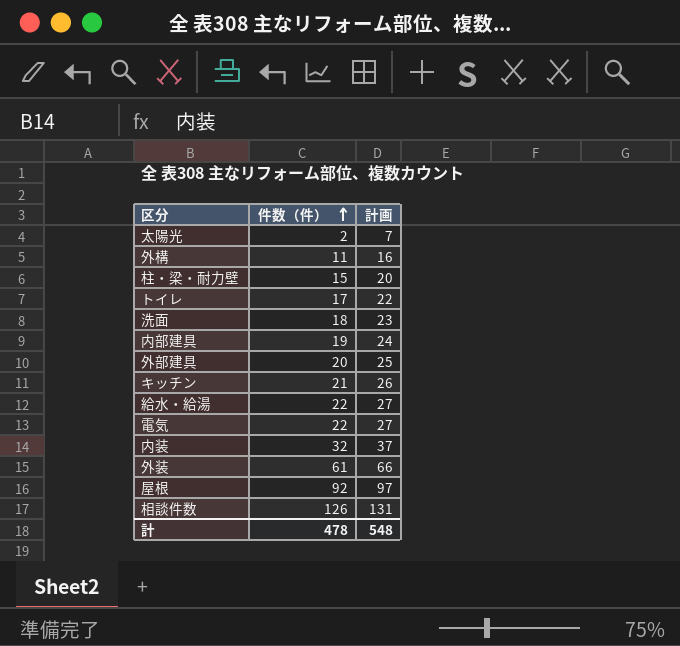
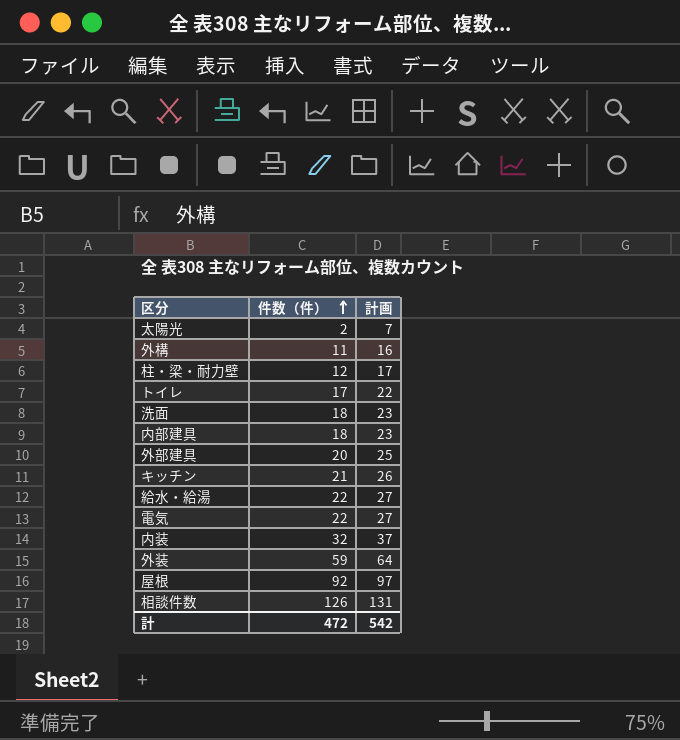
柱・梁・耐力壁 | 件数（件）: 15 -> 12
柱・梁・耐力壁 | 計画: 20 -> 17
内部建具 | 件数（件）: 19 -> 18
内部建具 | 計画: 24 -> 23
外装 | 件数（件）: 61 -> 59
外装 | 計画: 66 -> 64
計 | 件数（件）: 478 -> 472
計 | 計画: 548 -> 542

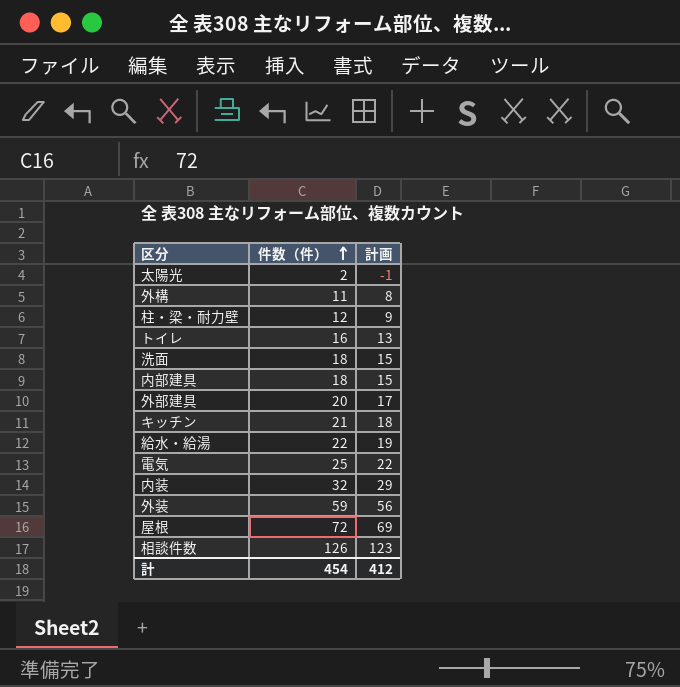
column 計画 | formula: [件数（件）] + 5 -> [件数（件）] - 3
トイレ | 件数（件）: 17 -> 16
電気 | 件数（件）: 22 -> 25
屋根 | 件数（件）: 92 -> 72
計 | 件数（件）: 472 -> 454
計 | 計画: 542 -> 412

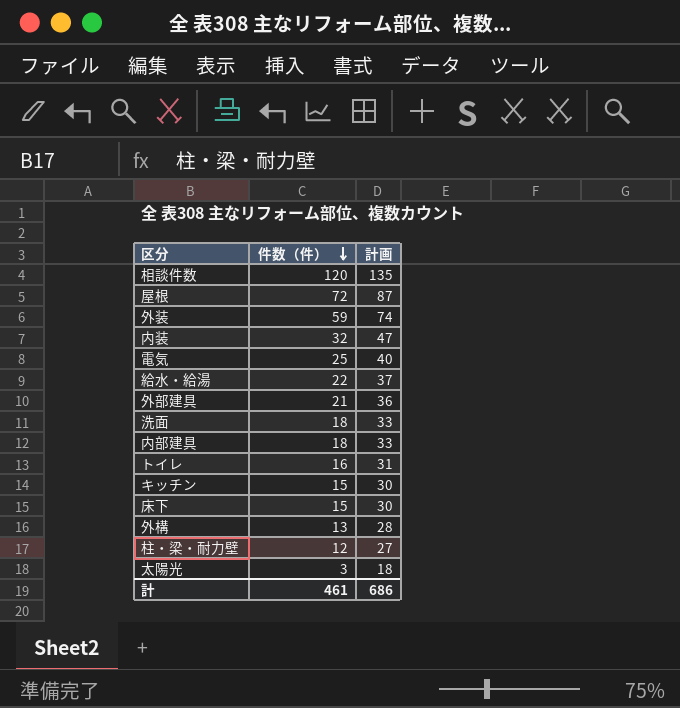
row order: 件数（件） ascending -> 件数（件） descending
column 計画 | formula: [件数（件）] - 3 -> [件数（件）] + 15
相談件数 | 件数（件）: 126 -> 120
外部建具 | 件数（件）: 20 -> 21
キッチン | 件数（件）: 21 -> 15
row 床下: none -> 15 | 30
外構 | 件数（件）: 11 -> 13
太陽光 | 件数（件）: 2 -> 3
計 | 件数（件）: 454 -> 461
計 | 計画: 412 -> 686

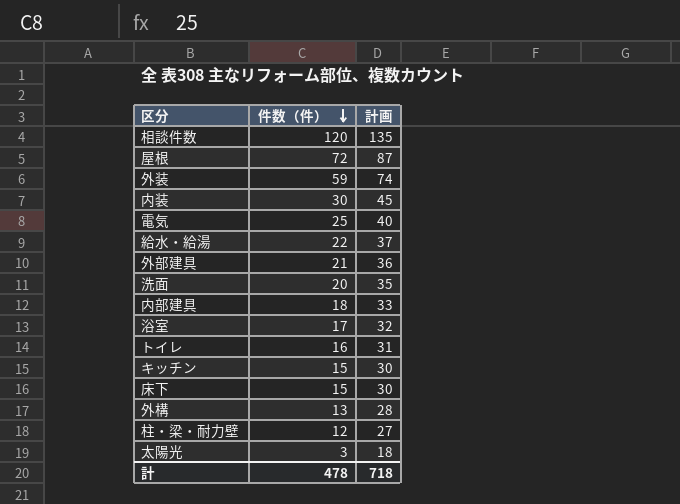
内装 | 件数（件）: 32 -> 30
内装 | 計画: 47 -> 45
洗面 | 件数（件）: 18 -> 20
洗面 | 計画: 33 -> 35
row 浴室: none -> 17 | 32
計 | 件数（件）: 461 -> 478
計 | 計画: 686 -> 718

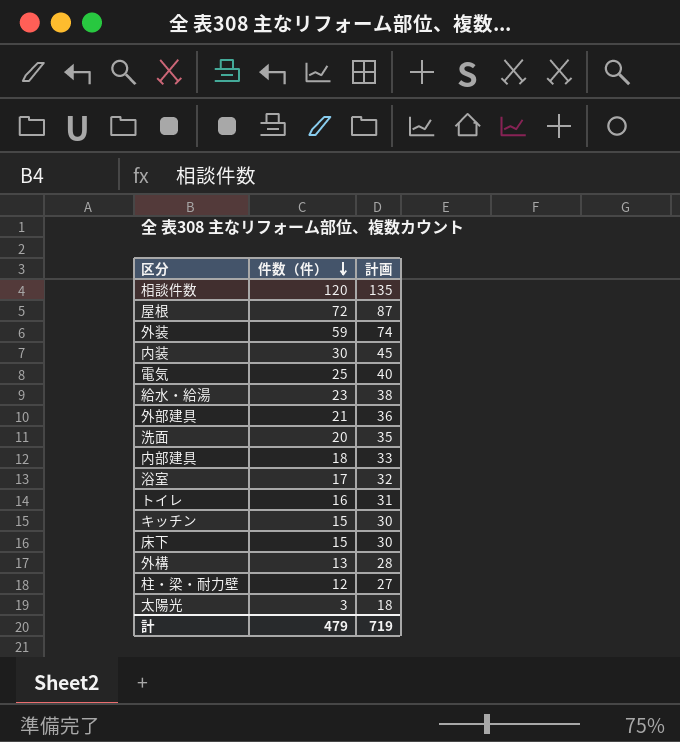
給水・給湯 | 件数（件）: 22 -> 23
給水・給湯 | 計画: 37 -> 38
計 | 件数（件）: 478 -> 479
計 | 計画: 718 -> 719

